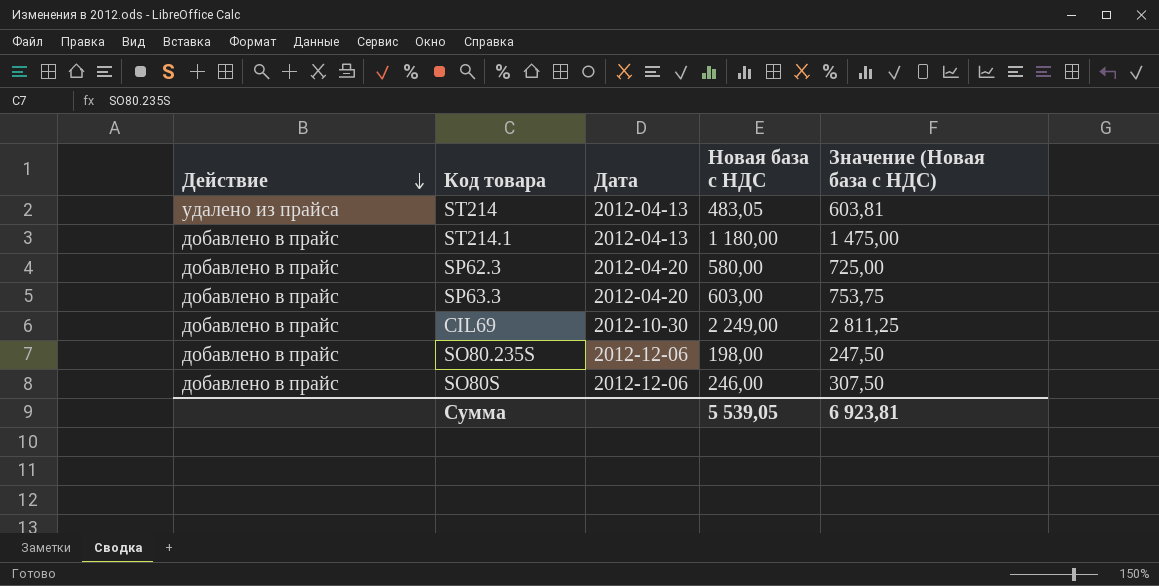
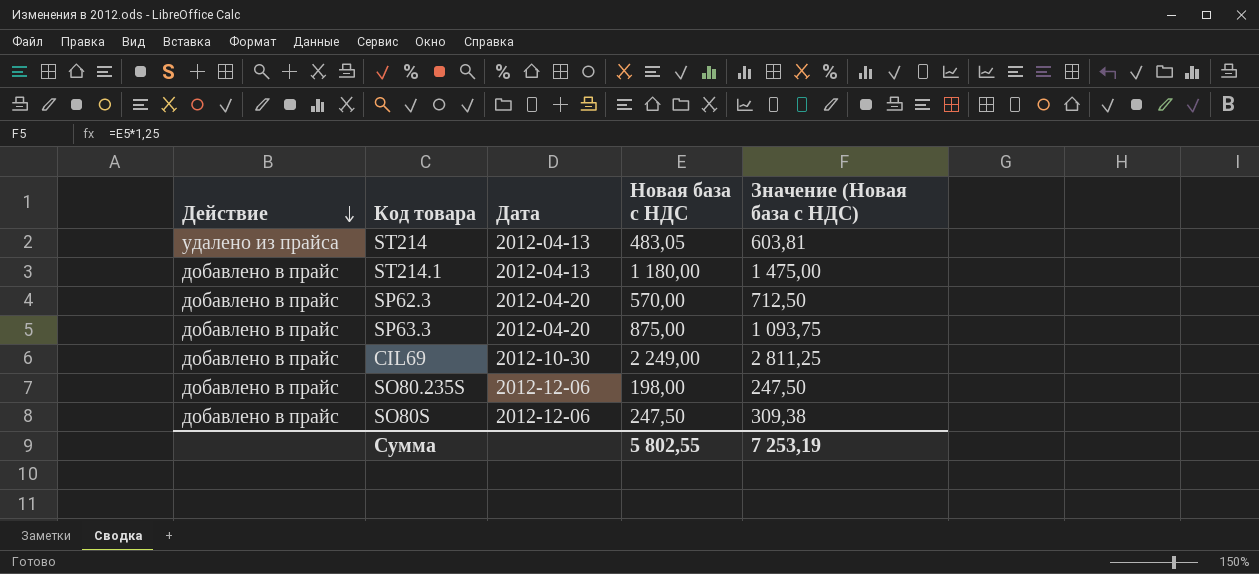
SP62.3 | Новая база c НДС: 580,00 -> 570,00
SP62.3 | Значение (Новая база c НДС): 725,00 -> 712,50
SP63.3 | Новая база c НДС: 603,00 -> 875,00
SP63.3 | Значение (Новая база c НДС): 753,75 -> 1 093,75
SO80S | Новая база c НДС: 246,00 -> 247,50
SO80S | Значение (Новая база c НДС): 307,50 -> 309,38
Сумма | Новая база c НДС: 5 539,05 -> 5 802,55
Сумма | Значение (Новая база c НДС): 6 923,81 -> 7 253,19

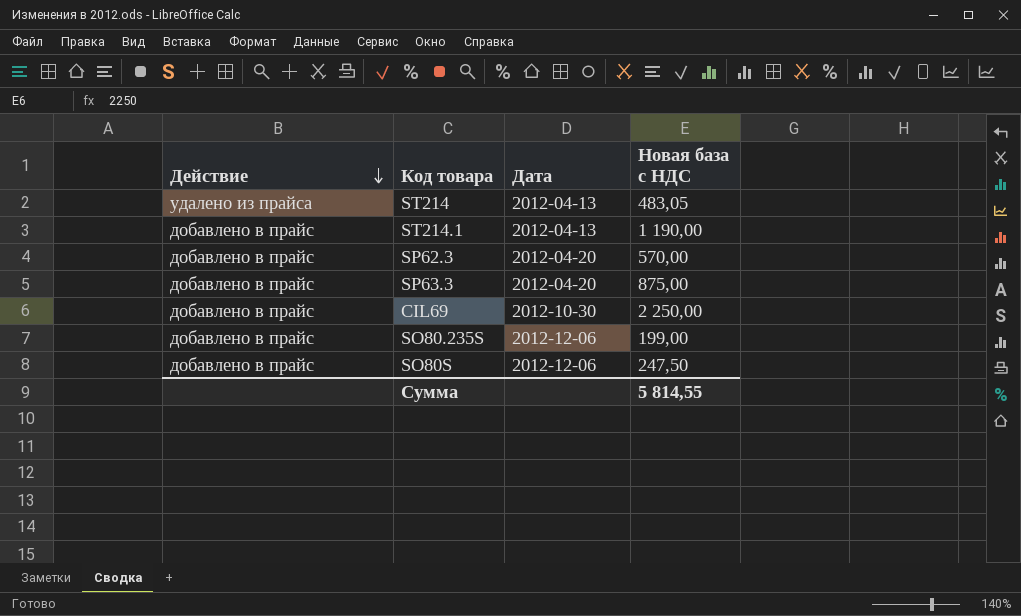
column Значение (Новая база c НДС) | formula: [Новая база c НДС] * 1,25 -> none
ST214.1 | Новая база c НДС: 1 180,00 -> 1 190,00
CIL69 | Новая база c НДС: 2 249,00 -> 2 250,00
SO80.235S | Новая база c НДС: 198,00 -> 199,00
Сумма | Новая база c НДС: 5 802,55 -> 5 814,55

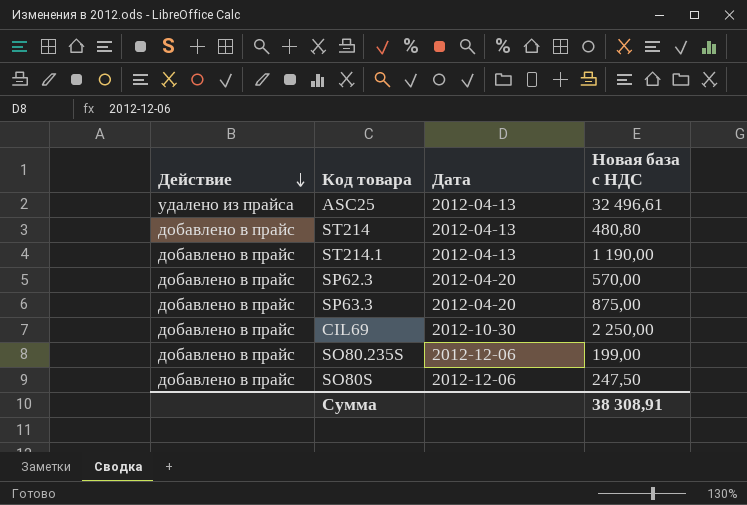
row ASC25: none -> удалено из прайса | 2012-04-13 | 32 496,61
ST214 | Действие: удалено из прайса -> добавлено в прайс
ST214 | Новая база c НДС: 483,05 -> 480,80
Сумма | Новая база c НДС: 5 814,55 -> 38 308,91

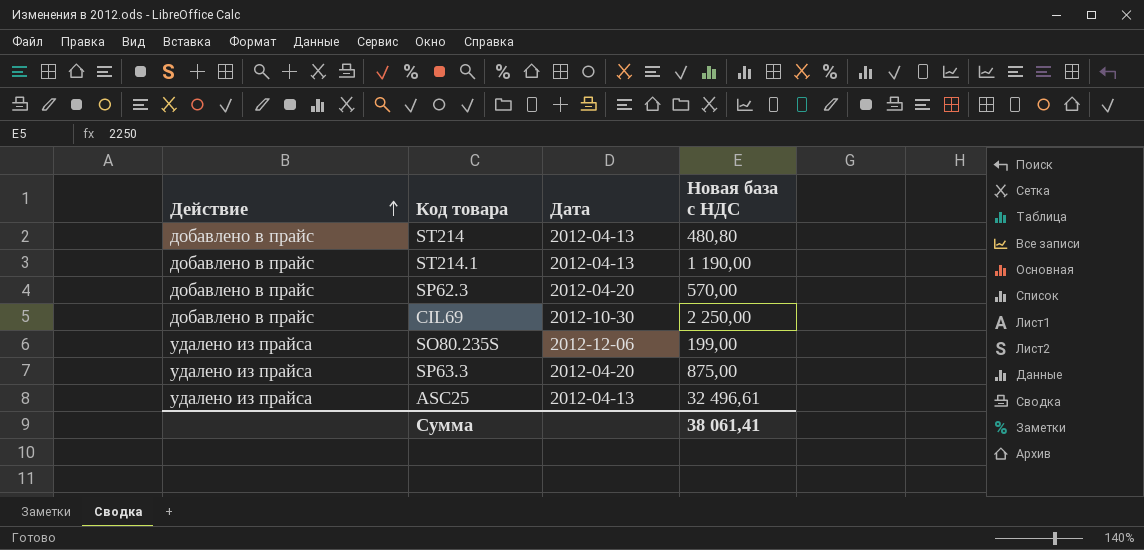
row order: Действие descending -> Действие ascending
row SO80S: добавлено в прайс | 2012-12-06 | 247,50 -> none
SO80.235S | Действие: добавлено в прайс -> удалено из прайса
SP63.3 | Действие: добавлено в прайс -> удалено из прайса
Сумма | Новая база c НДС: 38 308,91 -> 38 061,41

